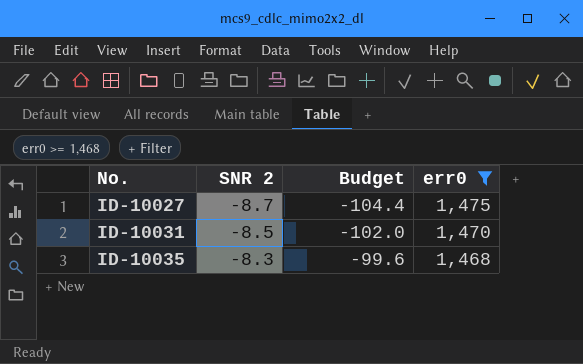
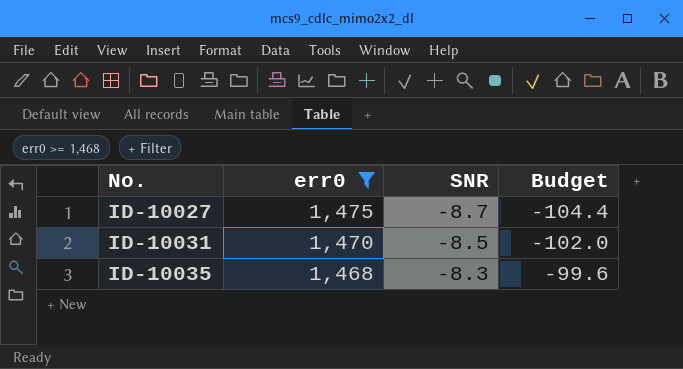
column err0 | position: 4 -> 2
column name: SNR 2 -> SNR

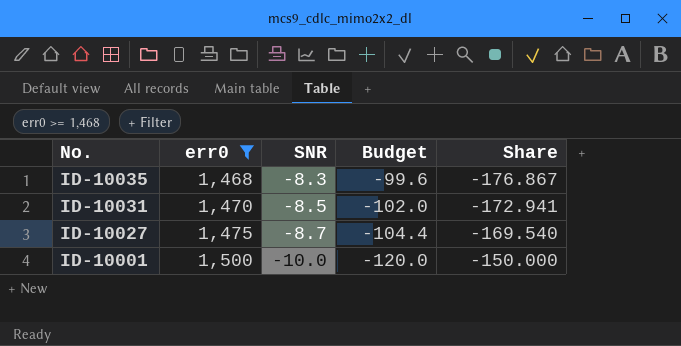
row order: No. ascending -> No. descending
column Share | formula: none -> [err0] / [SNR]
row ID-10001: none -> 1,500 | -10.0 | -120.0 | -150.000

